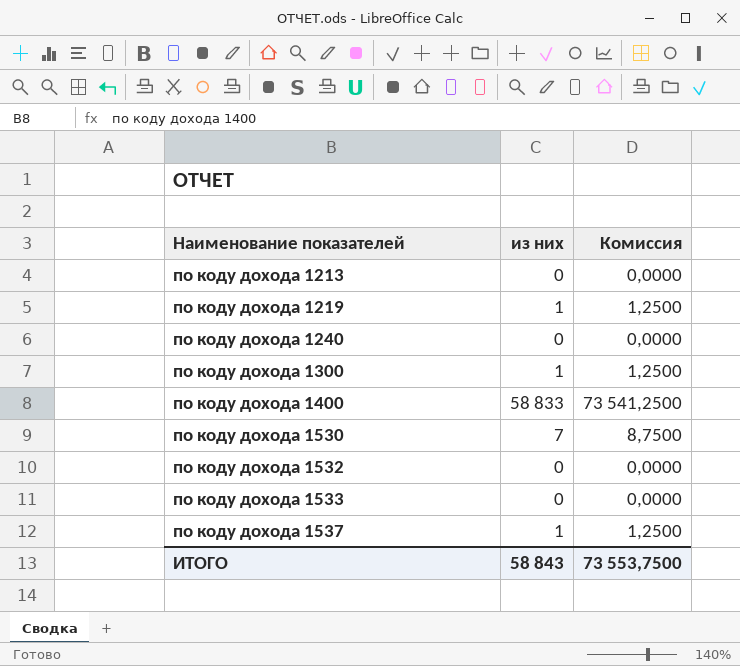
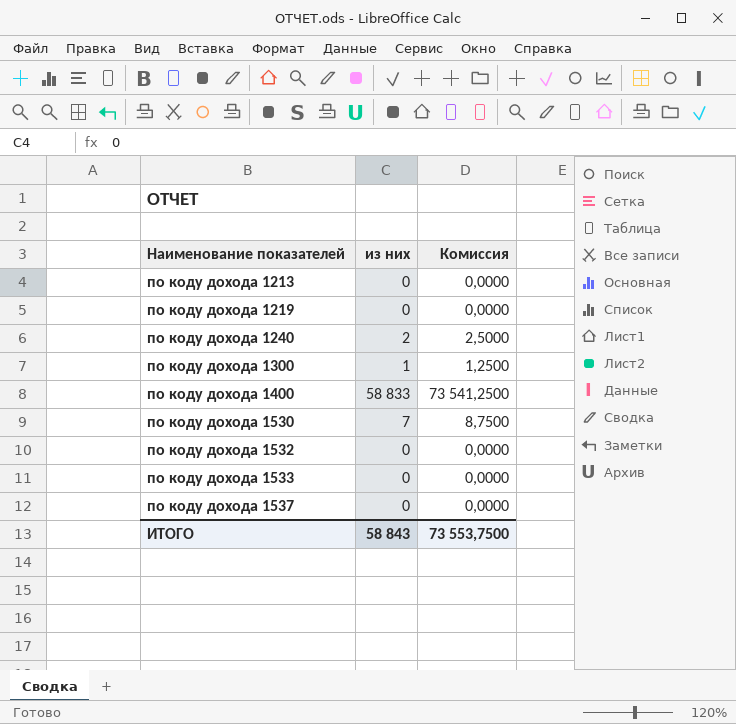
по коду дохода 1219 | из них: 1 -> 0
по коду дохода 1219 | Комиссия: 1,2500 -> 0,0000
по коду дохода 1240 | из них: 0 -> 2
по коду дохода 1240 | Комиссия: 0,0000 -> 2,5000
по коду дохода 1537 | из них: 1 -> 0
по коду дохода 1537 | Комиссия: 1,2500 -> 0,0000

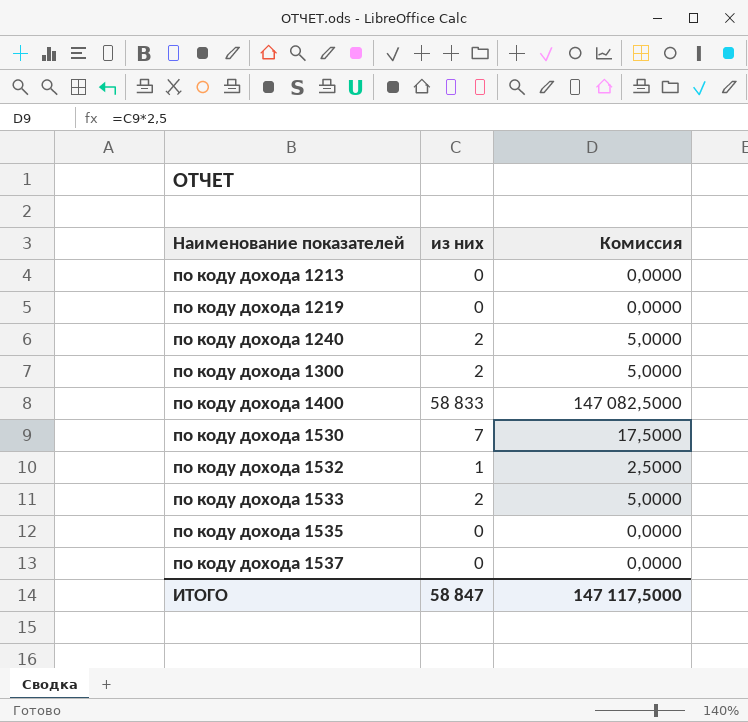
column Комиссия | formula: [из них] * 1,25 -> [из них] * 2,5
по коду дохода 1300 | из них: 1 -> 2
по коду дохода 1532 | из них: 0 -> 1
по коду дохода 1533 | из них: 0 -> 2
row по коду дохода 1535: none -> 0 | 0,0000
ИТОГО | из них: 58 843 -> 58 847
ИТОГО | Комиссия: 73 553,7500 -> 147 117,5000

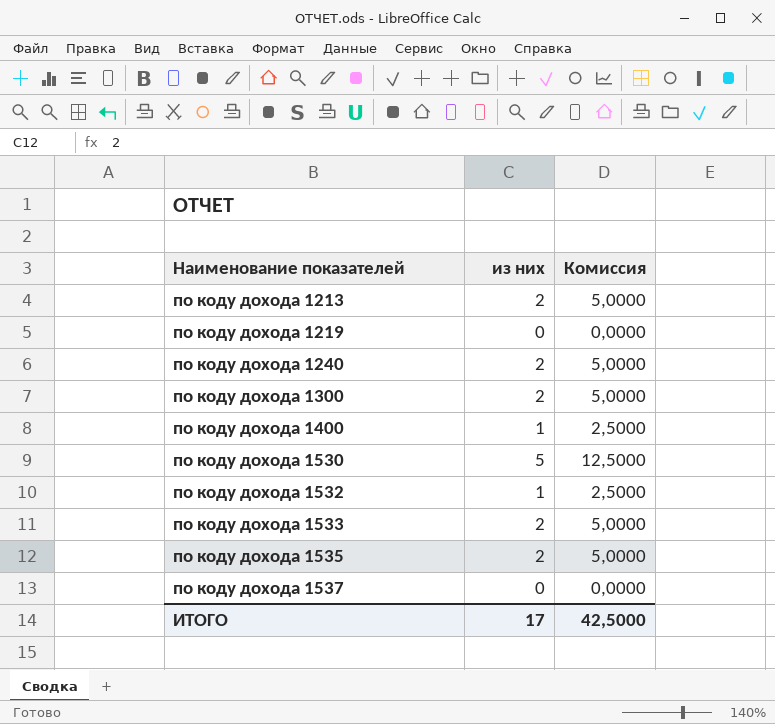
по коду дохода 1213 | из них: 0 -> 2
по коду дохода 1213 | Комиссия: 0,0000 -> 5,0000
по коду дохода 1400 | из них: 58 833 -> 1
по коду дохода 1400 | Комиссия: 147 082,5000 -> 2,5000
по коду дохода 1530 | из них: 7 -> 5
по коду дохода 1530 | Комиссия: 17,5000 -> 12,5000
по коду дохода 1535 | из них: 0 -> 2
по коду дохода 1535 | Комиссия: 0,0000 -> 5,0000
ИТОГО | из них: 58 847 -> 17
ИТОГО | Комиссия: 147 117,5000 -> 42,5000

